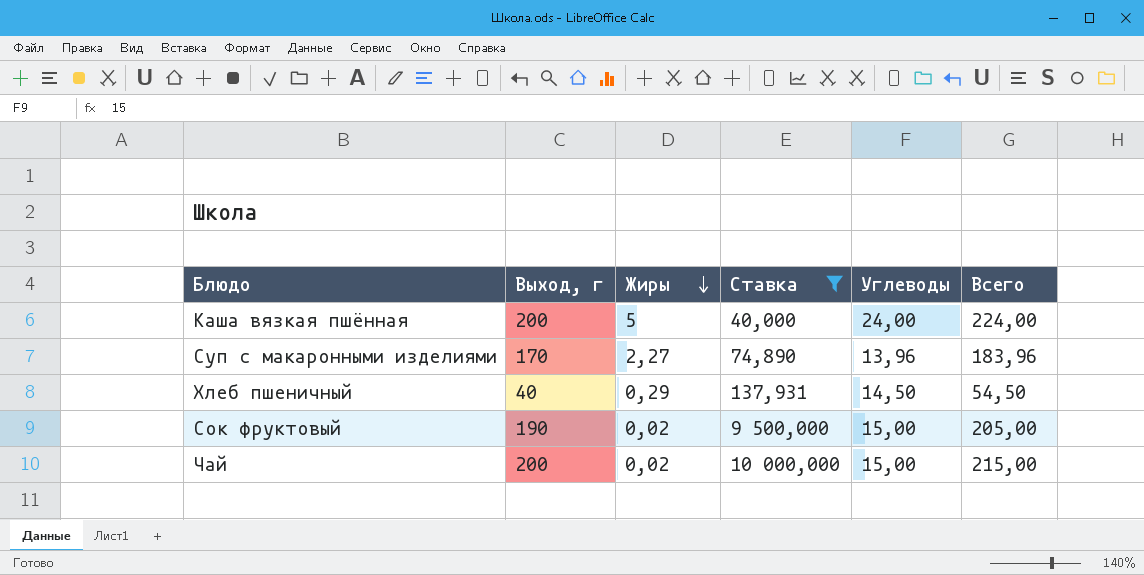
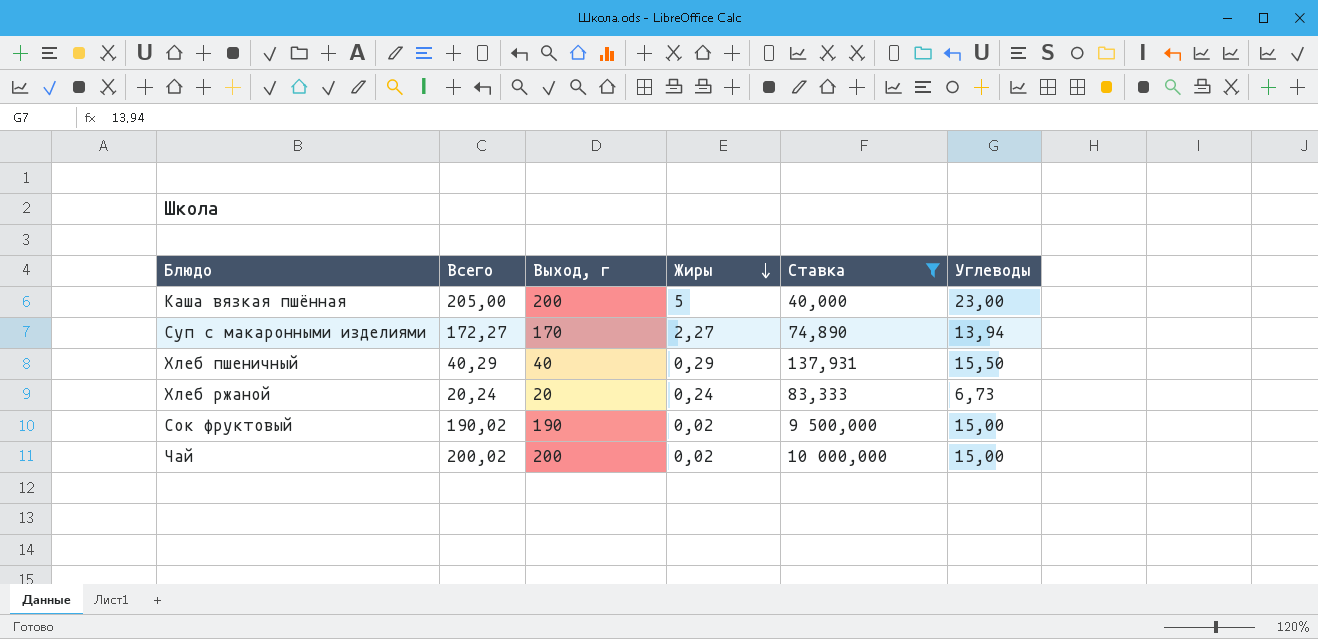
column Всего | formula: [Выход, г] + [Углеводы] -> [Выход, г] + [Жиры]
column Всего | position: 6 -> 2
Каша вязкая пшённая | Углеводы: 24,00 -> 23,00
Суп с макаронными изделиями | Углеводы: 13,96 -> 13,94
Хлеб пшеничный | Углеводы: 14,50 -> 15,50
row Хлеб ржаной: none -> 20,24 | 20 | 0,24 | 83,333 | 6,73

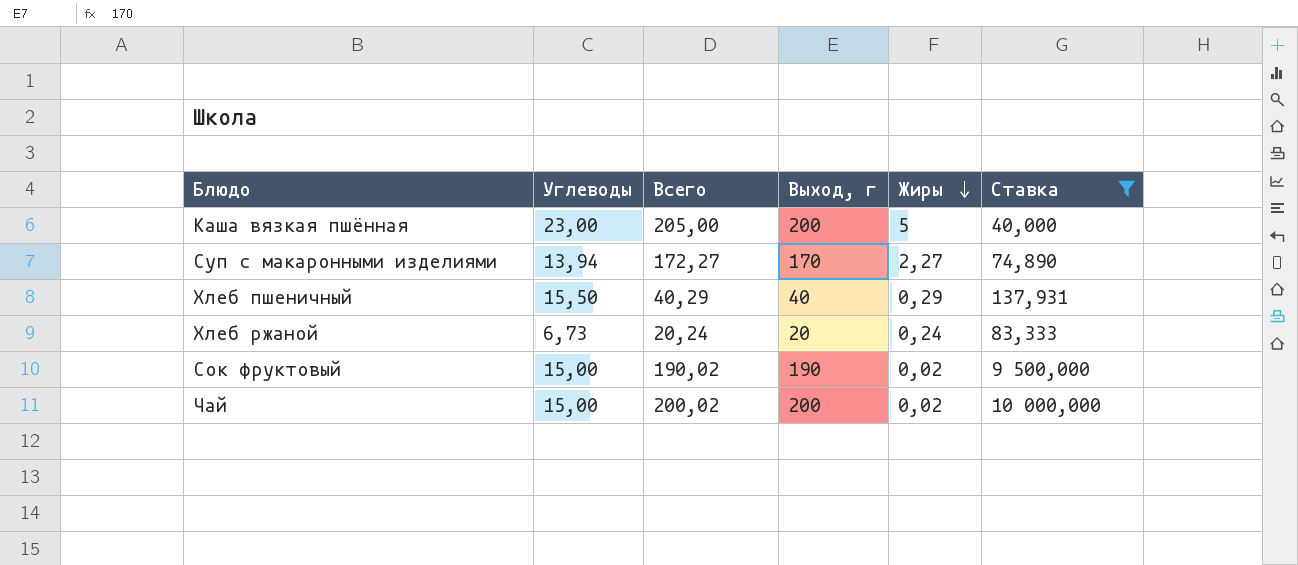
column Углеводы | position: 6 -> 2

